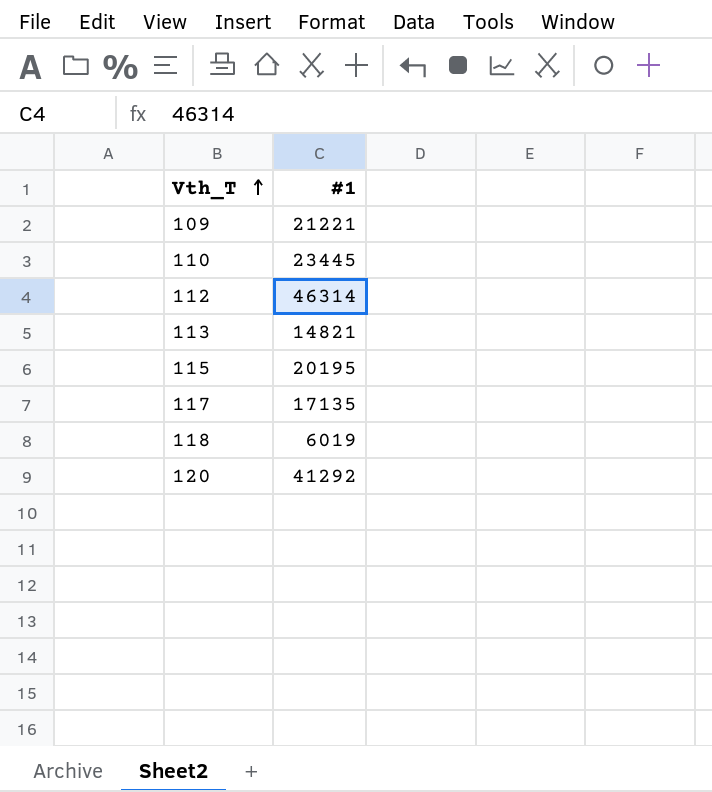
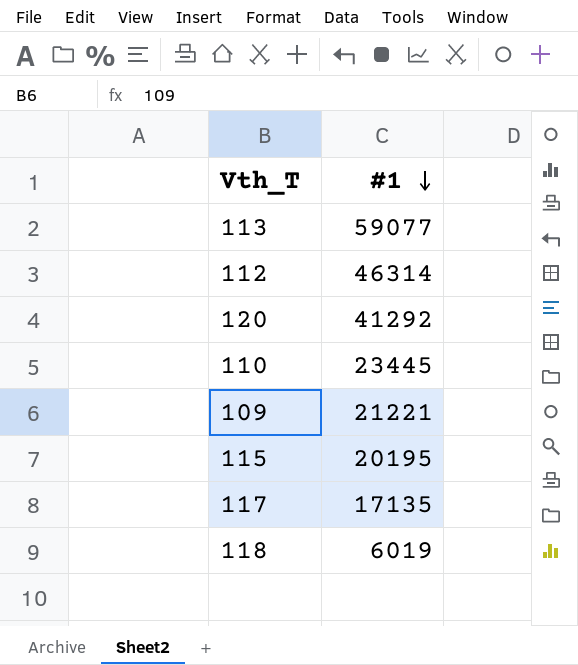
row order: Vth_T ascending -> #1 descending
113 | #1: 14821 -> 59077

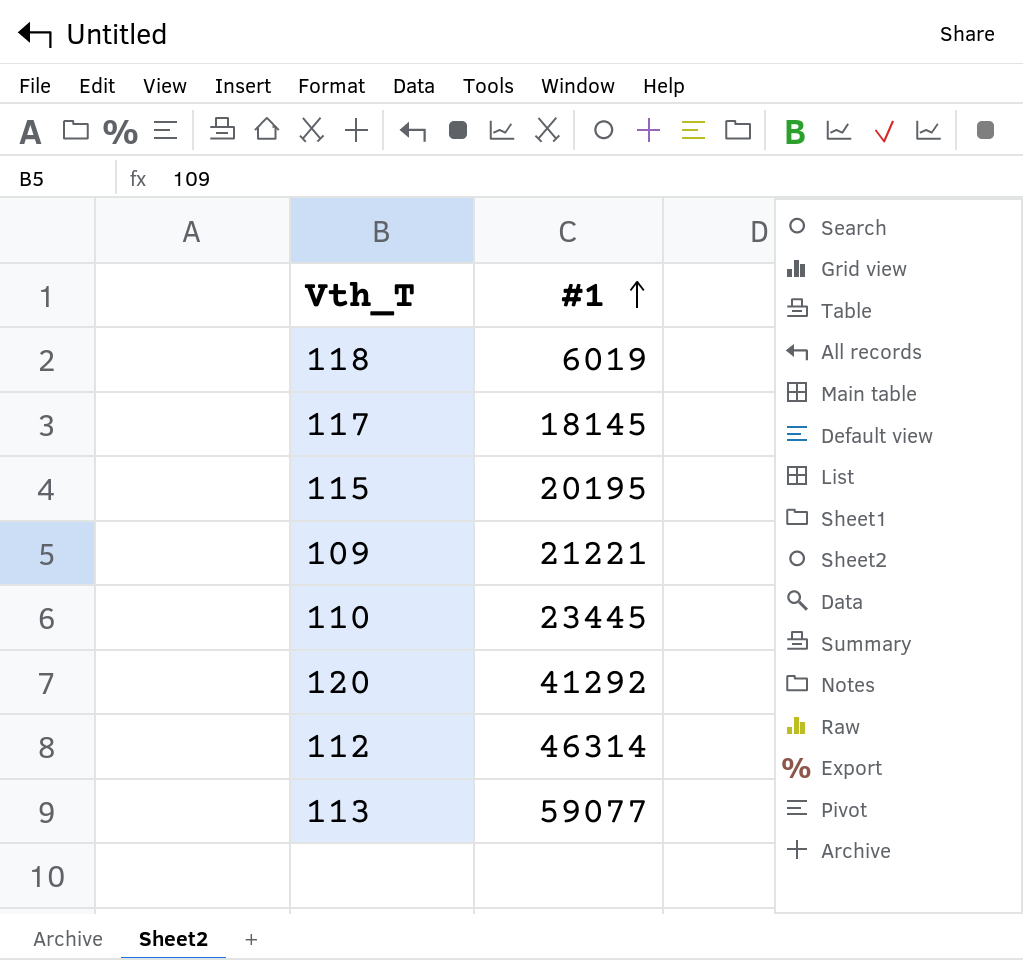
row order: #1 descending -> #1 ascending
117 | #1: 17135 -> 18145

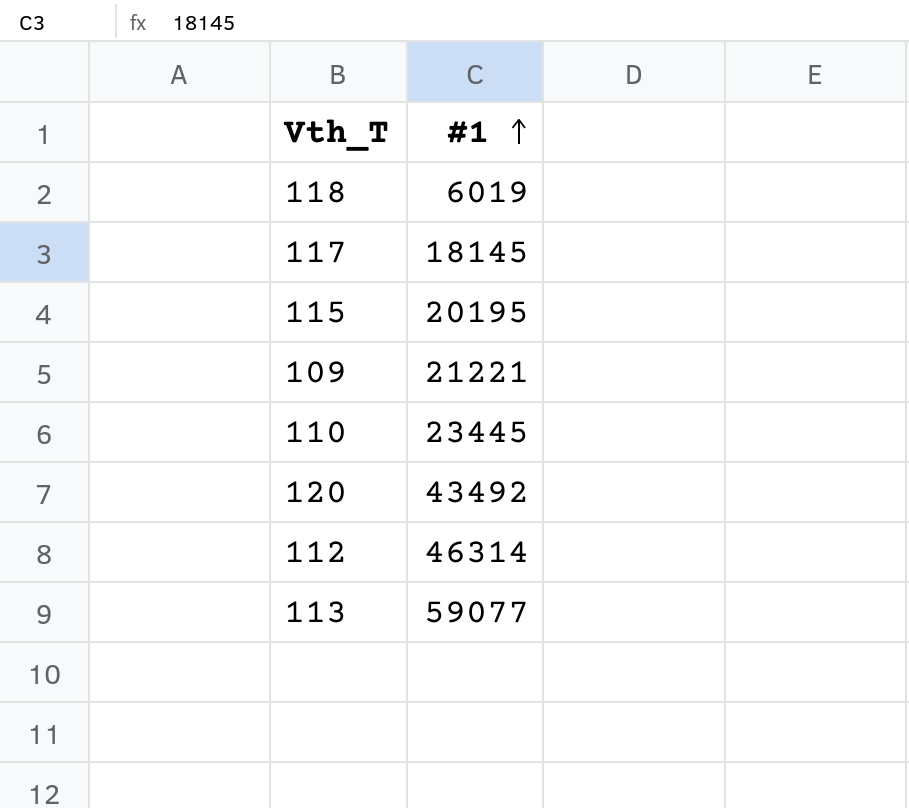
120 | #1: 41292 -> 43492

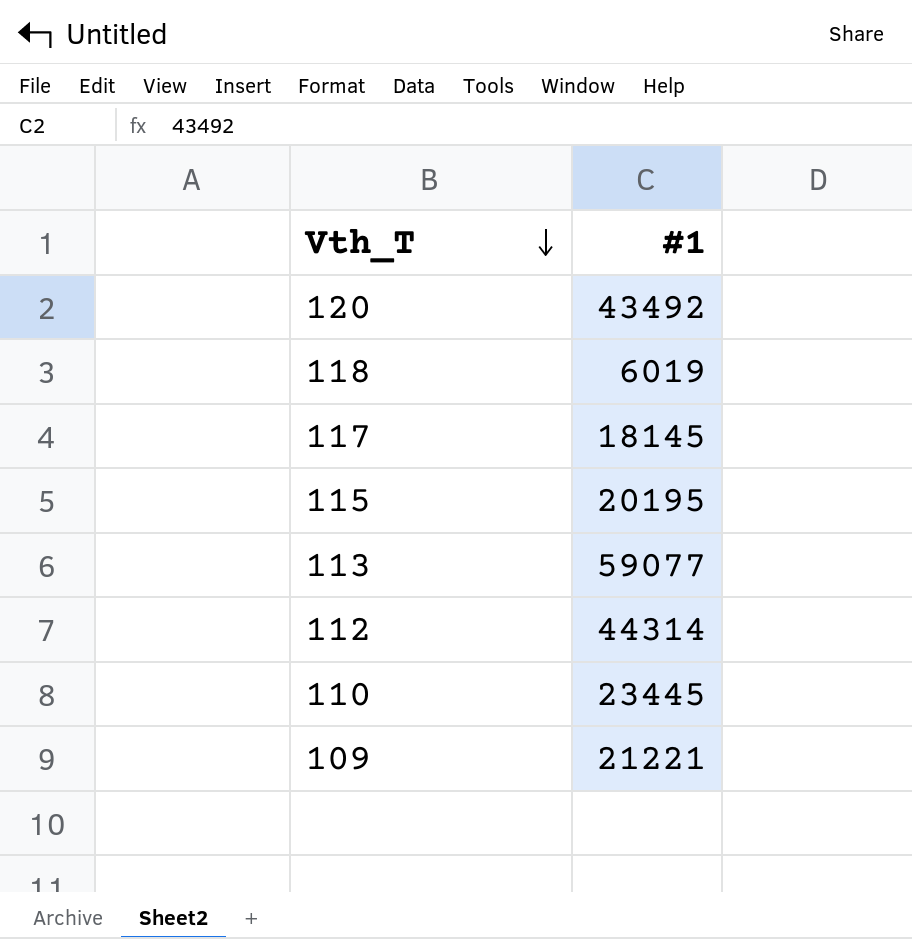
row order: #1 ascending -> Vth_T descending
112 | #1: 46314 -> 44314

